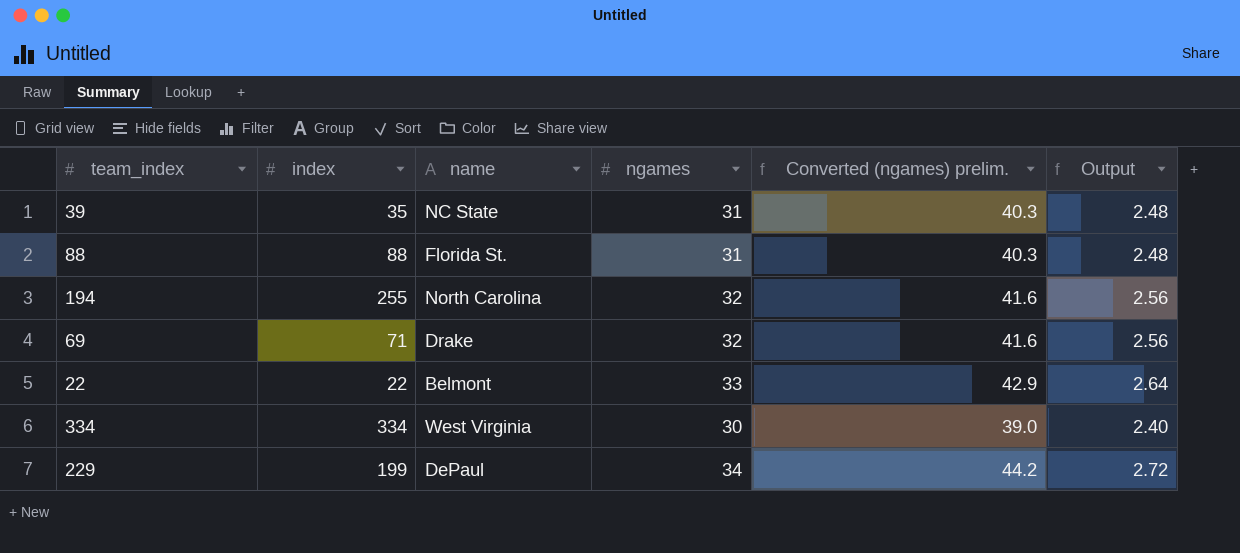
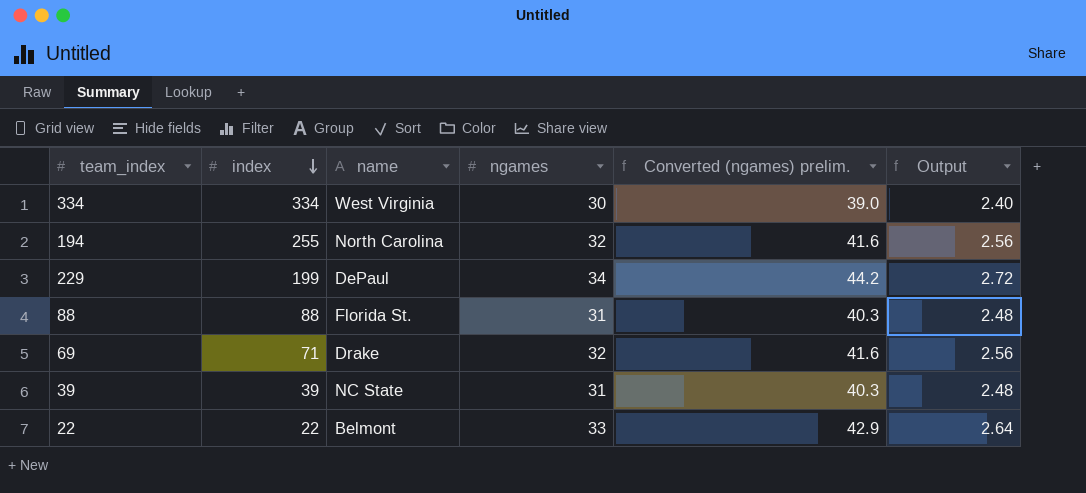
row order: none -> index descending
39 | index: 35 -> 39

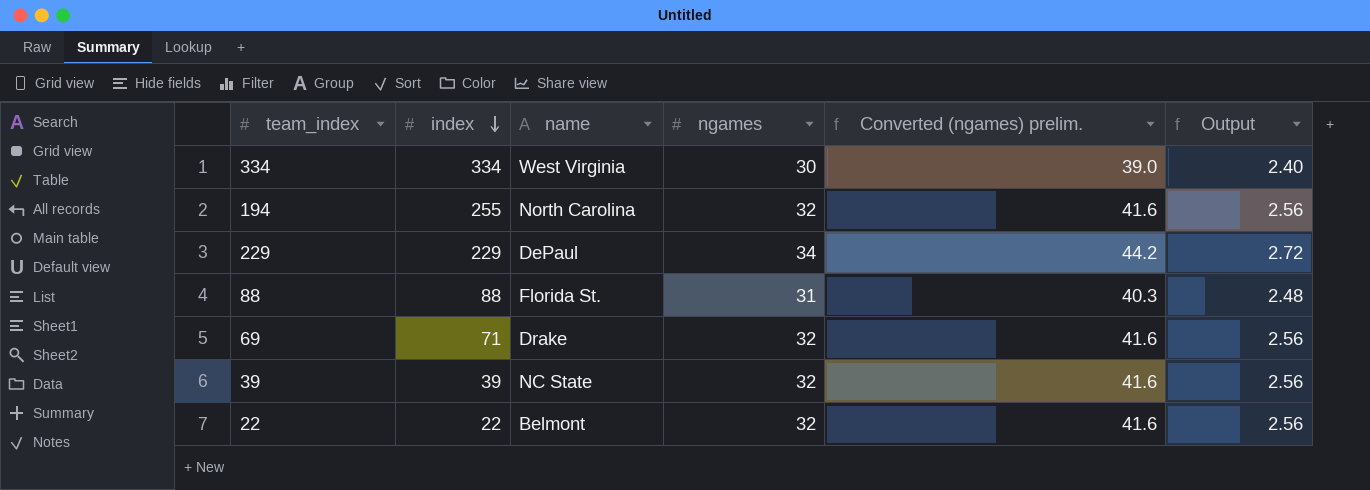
229 | index: 199 -> 229
39 | ngames: 31 -> 32
39 | Converted (ngames) prelim.: 40.3 -> 41.6
39 | Output: 2.48 -> 2.56
22 | ngames: 33 -> 32
22 | Converted (ngames) prelim.: 42.9 -> 41.6
22 | Output: 2.64 -> 2.56

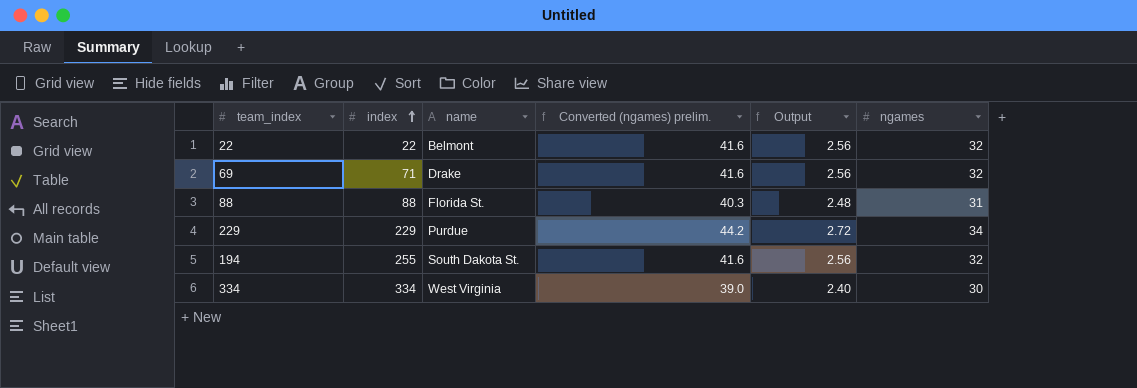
row order: index descending -> index ascending
column ngames | position: 4 -> 6
row 39: 39 | NC State | 32 | 41.6 | 2.56 -> none
229 | name: DePaul -> Purdue
194 | name: North Carolina -> South Dakota St.

